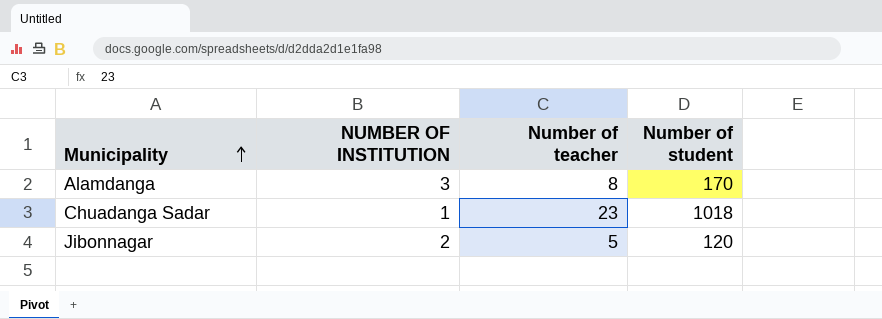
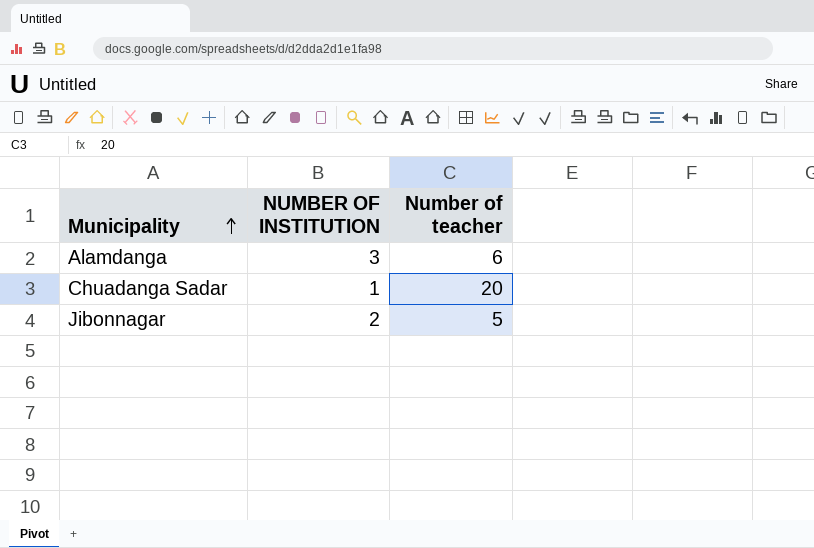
column Number of student | position: 4 -> none
Alamdanga | Number of teacher: 8 -> 6
Chuadanga Sadar | Number of teacher: 23 -> 20

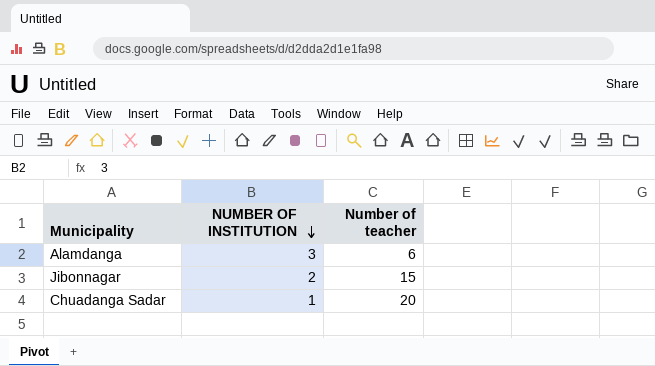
row order: Municipality ascending -> NUMBER OF INSTITUTION descending
Jibonnagar | Number of teacher: 5 -> 15

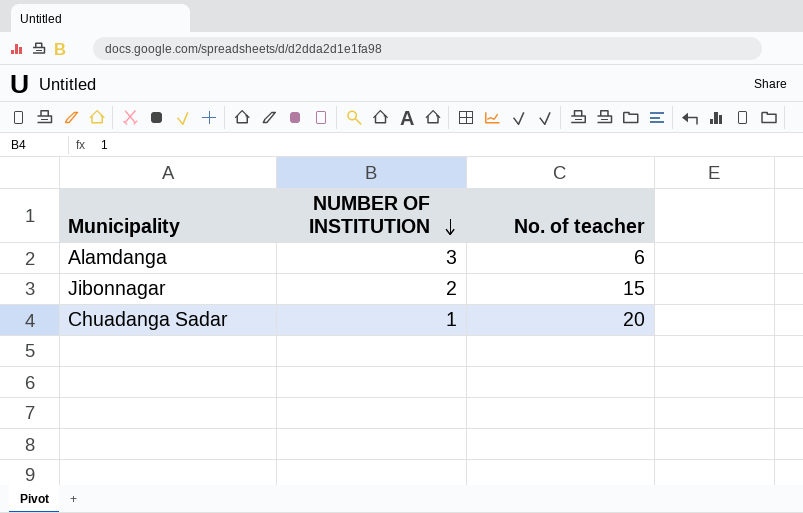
column name: Number of teacher -> No. of teacher

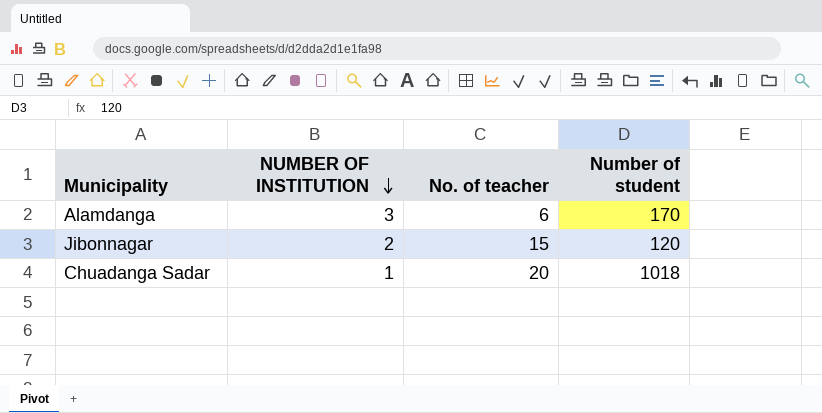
column Number of student | position: none -> 4

